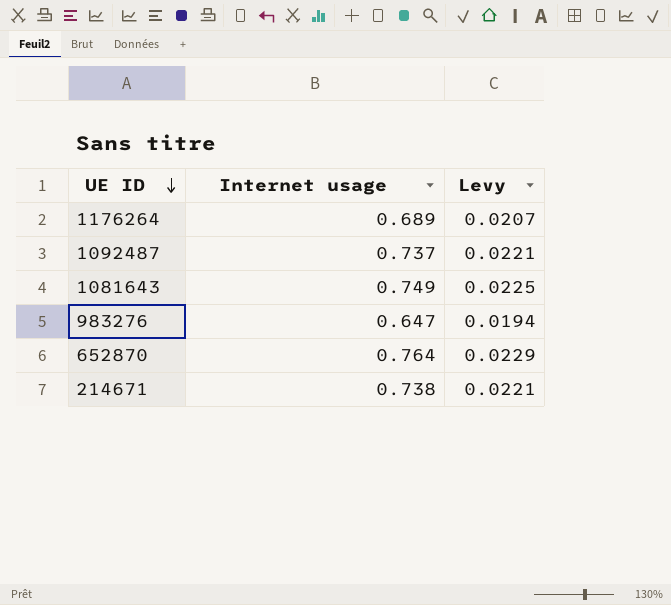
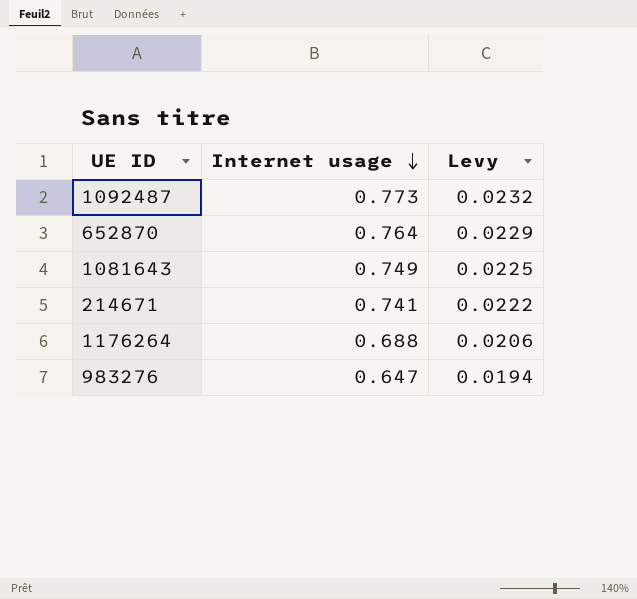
row order: UE ID descending -> Internet usage descending
1092487 | Internet usage: 0.737 -> 0.773
1092487 | Levy: 0.0221 -> 0.0232
214671 | Internet usage: 0.738 -> 0.741
214671 | Levy: 0.0221 -> 0.0222
1176264 | Internet usage: 0.689 -> 0.688
1176264 | Levy: 0.0207 -> 0.0206

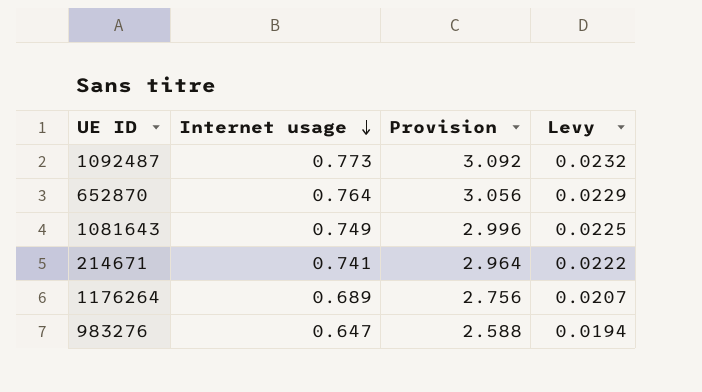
column Provision | formula: none -> [Internet usage] * 4
1176264 | Internet usage: 0.688 -> 0.689
1176264 | Levy: 0.0206 -> 0.0207

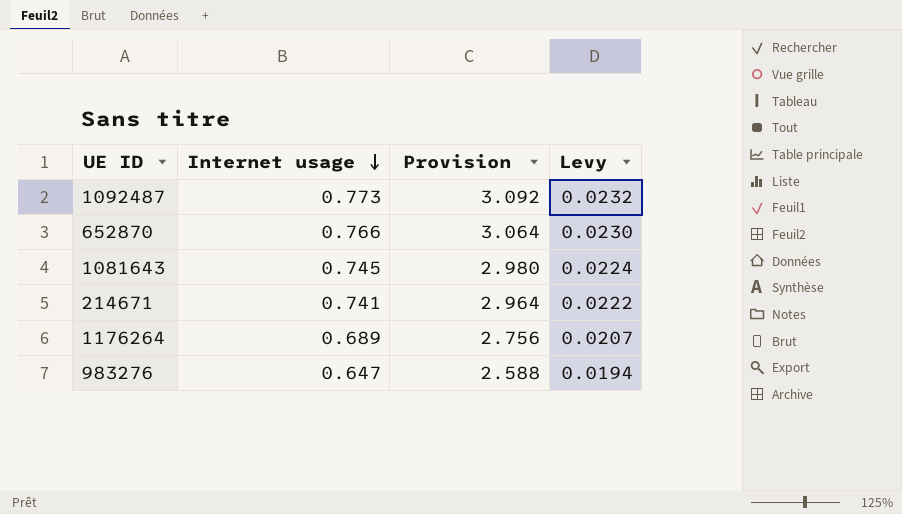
652870 | Internet usage: 0.764 -> 0.766
652870 | Provision: 3.056 -> 3.064
652870 | Levy: 0.0229 -> 0.0230
1081643 | Internet usage: 0.749 -> 0.745
1081643 | Provision: 2.996 -> 2.980
1081643 | Levy: 0.0225 -> 0.0224

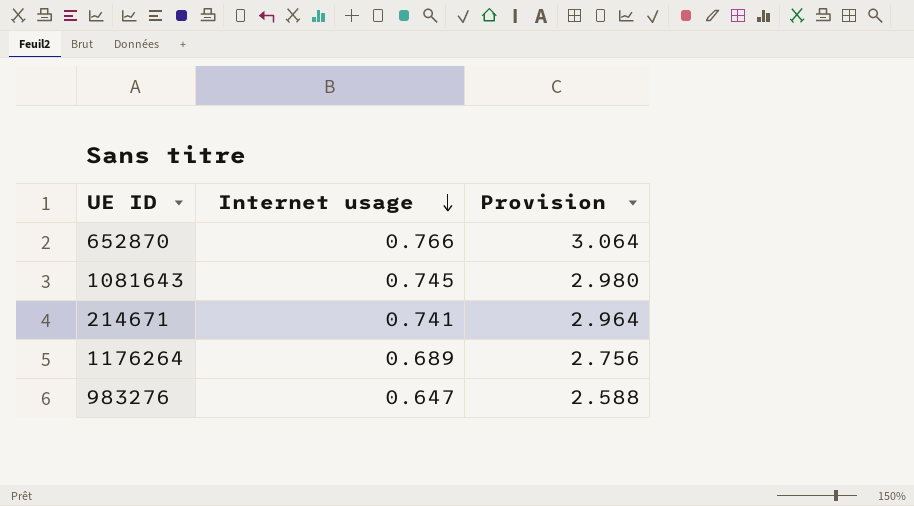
column Levy | formula: [Internet usage] * 0.03 -> none
row 1092487: 0.773 | 3.092 | 0.0232 -> none

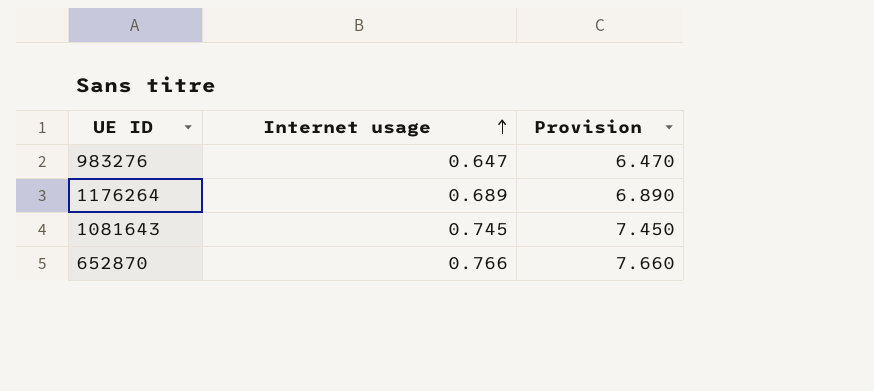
row order: Internet usage descending -> Internet usage ascending
column Provision | formula: [Internet usage] * 4 -> [Internet usage] * 10
row 214671: 0.741 | 2.964 -> none

